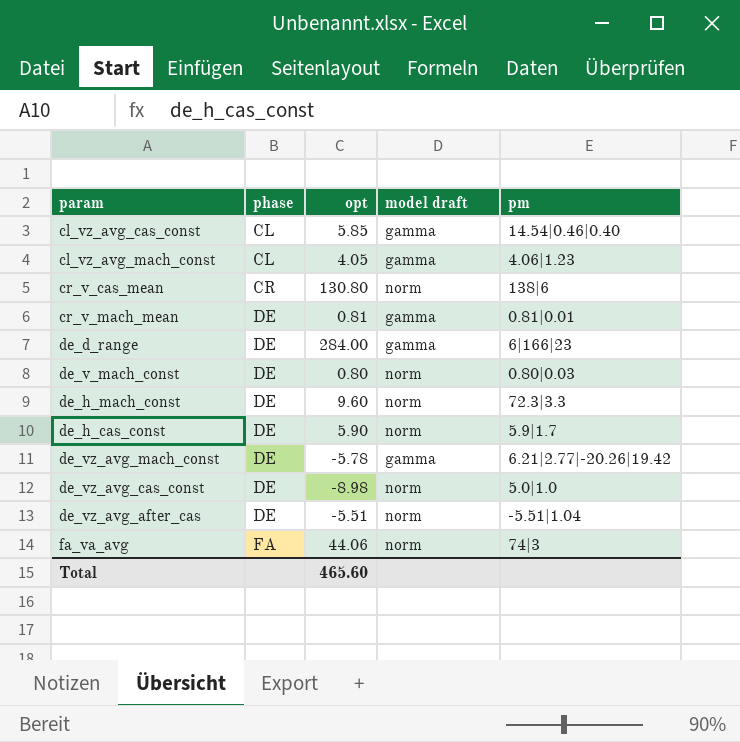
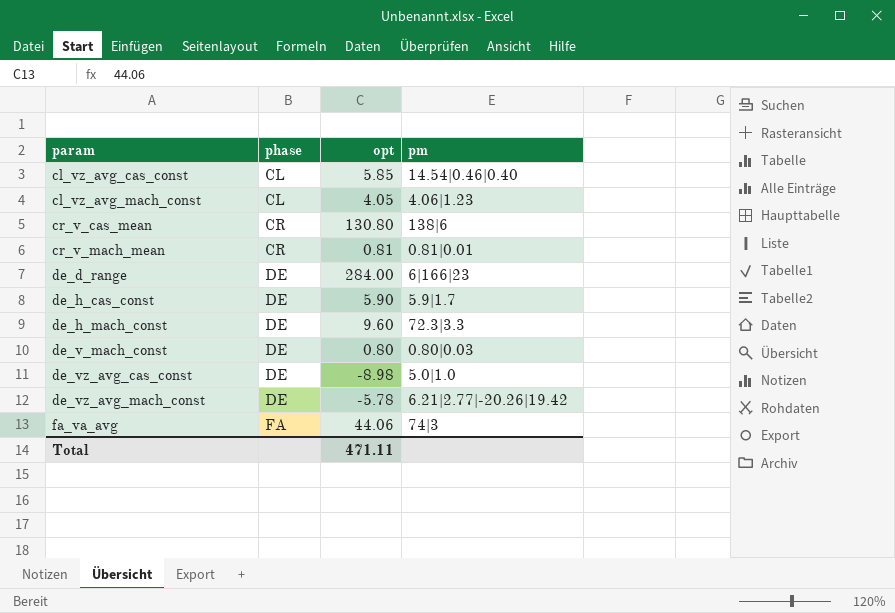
row order: phase ascending -> param ascending
column model draft | position: 4 -> none
row de_vz_avg_after_cas: DE | -5.51 | norm | -5.51|1.04 -> none
cr_v_mach_mean | phase: DE -> CR
Total | opt: 465.60 -> 471.11

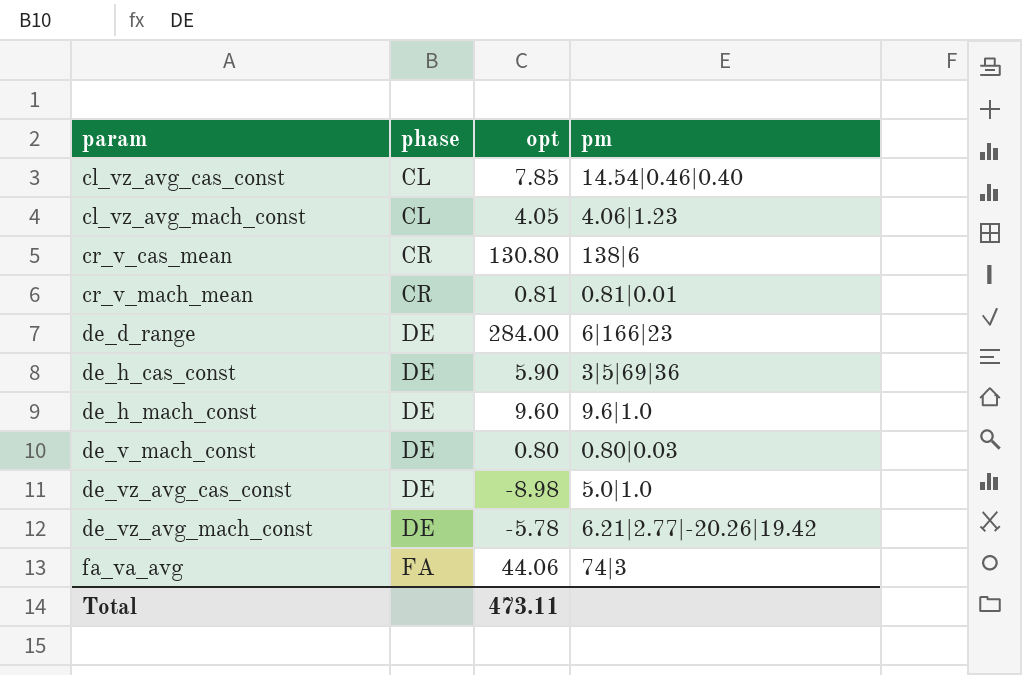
cl_vz_avg_cas_const | opt: 5.85 -> 7.85
de_h_cas_const | pm: 5.9|1.7 -> 3|5|69|36
de_h_mach_const | pm: 72.3|3.3 -> 9.6|1.0
Total | opt: 471.11 -> 473.11

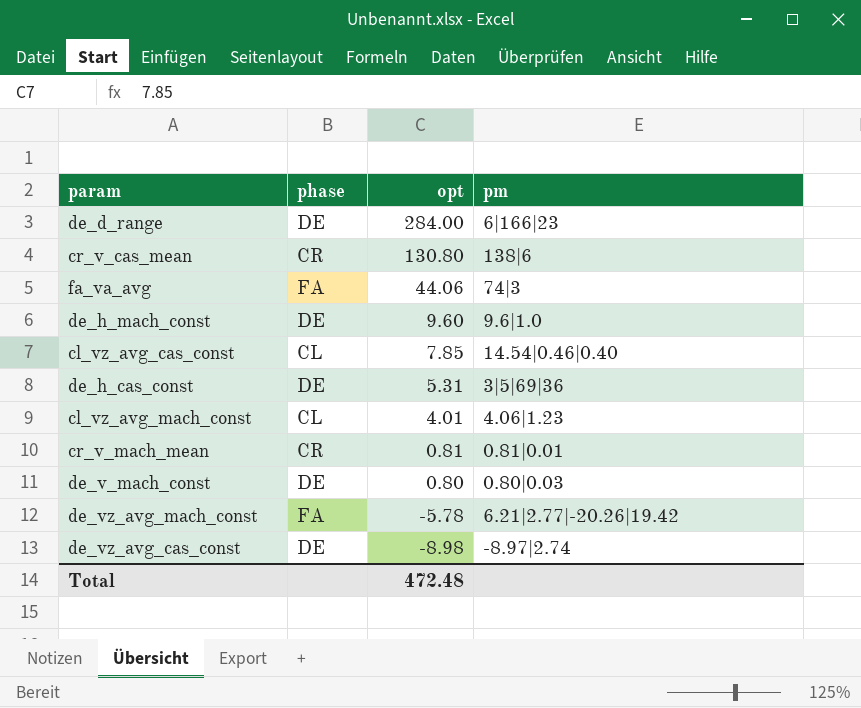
row order: param ascending -> opt descending
de_h_cas_const | opt: 5.90 -> 5.31
cl_vz_avg_mach_const | opt: 4.05 -> 4.01
de_vz_avg_mach_const | phase: DE -> FA
de_vz_avg_cas_const | pm: 5.0|1.0 -> -8.97|2.74
Total | opt: 473.11 -> 472.48

